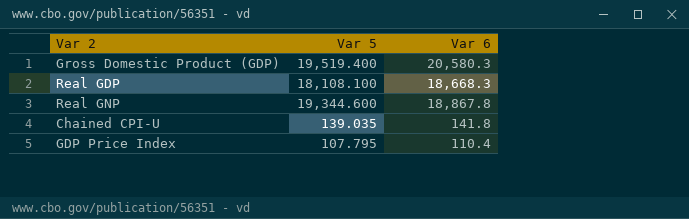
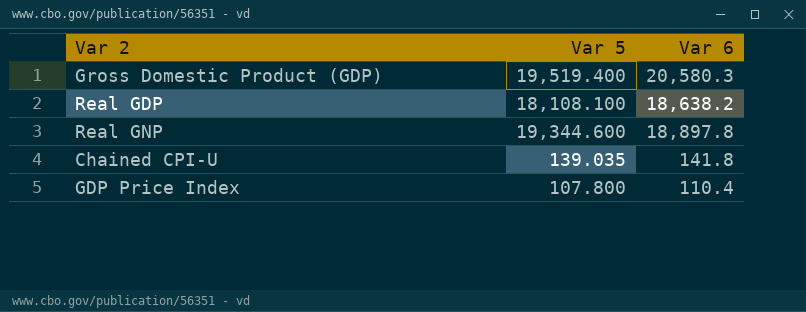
Real GDP | Var 6: 18,668.3 -> 18,638.2
Real GNP | Var 6: 18,867.8 -> 18,897.8
GDP Price Index | Var 5: 107.795 -> 107.800

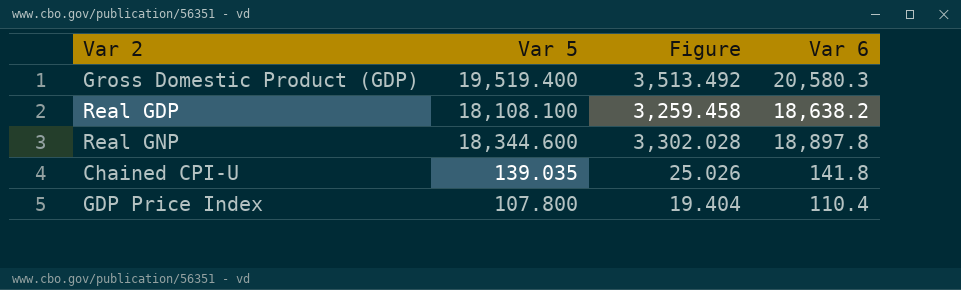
column Figure | formula: none -> [Var 5] * 0.18
Real GNP | Var 5: 19,344.600 -> 18,344.600

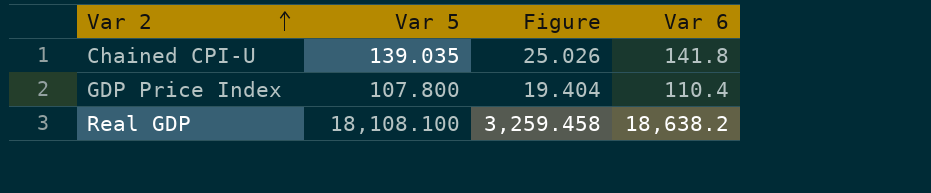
row order: none -> Var 2 ascending
row Gross Domestic Product (GDP): 19,519.400 | 3,513.492 | 20,580.3 -> none
row Real GNP: 18,344.600 | 3,302.028 | 18,897.8 -> none

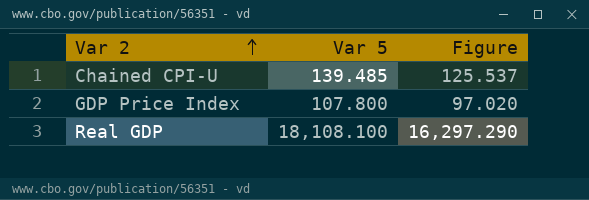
column Var 6 | position: 4 -> none
column Figure | formula: [Var 5] * 0.18 -> [Var 5] * 0.9
Chained CPI-U | Var 5: 139.035 -> 139.485

